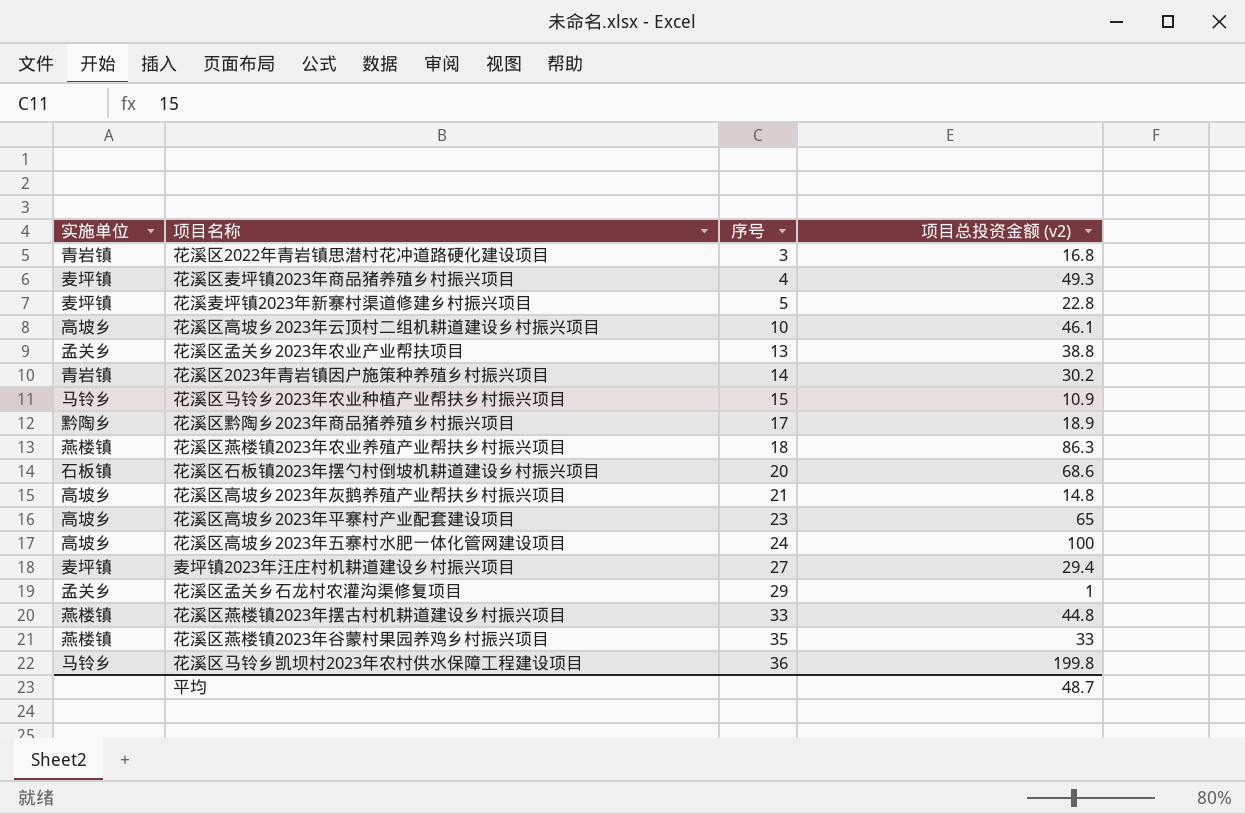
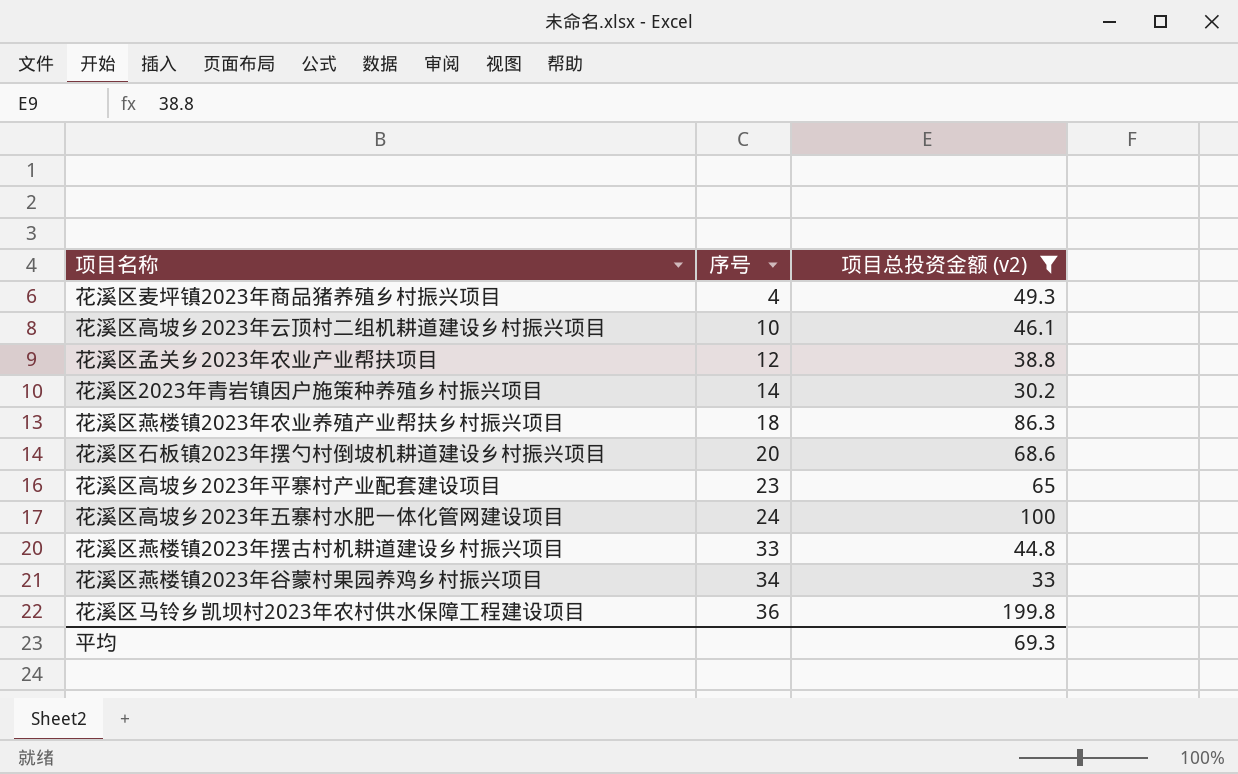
filter: none -> 项目总投资金额 (v2) >= 30.2
column 实施单位 | position: 1 -> none
花溪区孟关乡2023年农业产业帮扶项目 | 序号: 13 -> 12
花溪区燕楼镇2023年谷蒙村果园养鸡乡村振兴项目 | 序号: 35 -> 34
平均 | 项目总投资金额 (v2): 48.7 -> 69.3

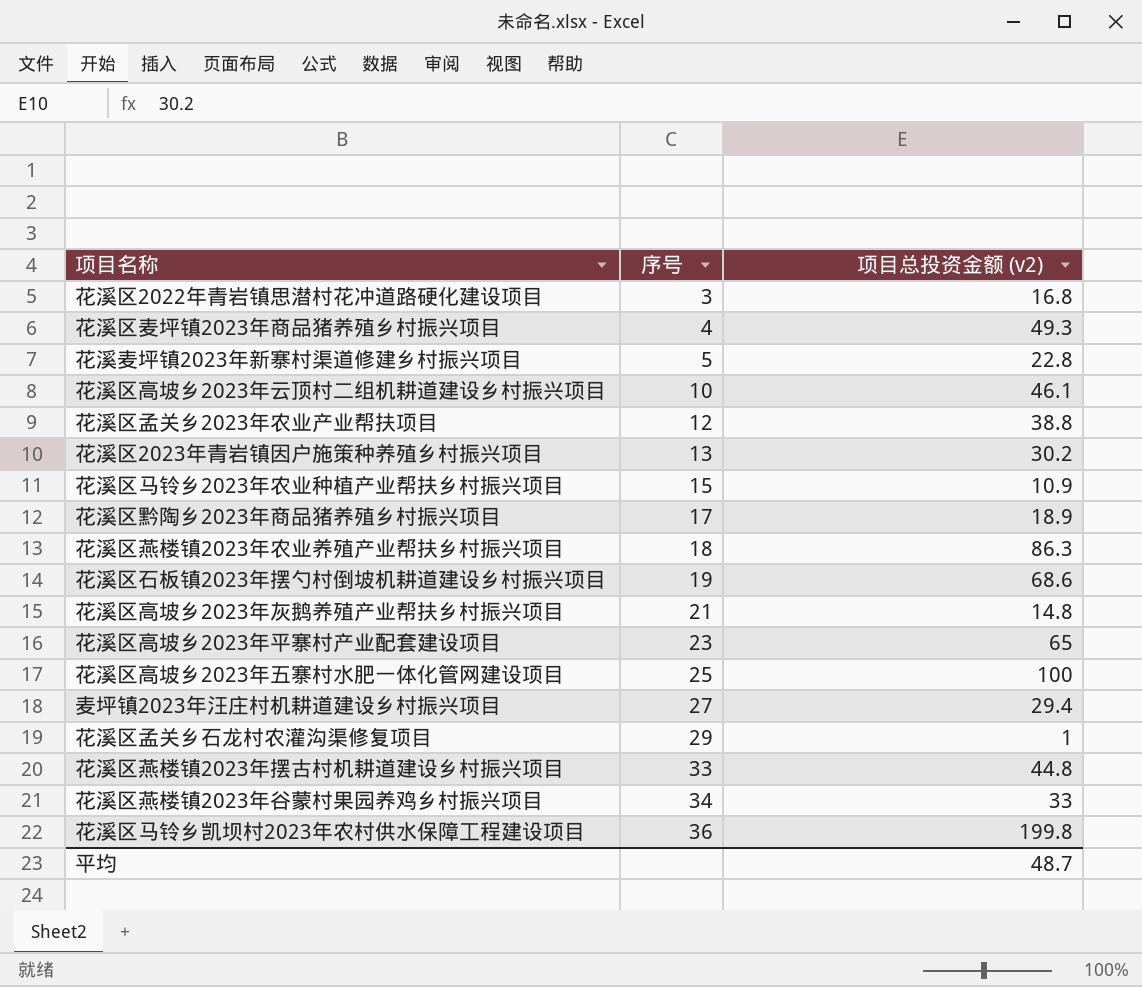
filter: 项目总投资金额 (v2) >= 30.2 -> none
花溪区2023年青岩镇因户施策种养殖乡村振兴项目 | 序号: 14 -> 13
花溪区石板镇2023年摆勺村倒坡机耕道建设乡村振兴项目 | 序号: 20 -> 19
花溪区高坡乡2023年五寨村水肥一体化管网建设项目 | 序号: 24 -> 25
平均 | 项目总投资金额 (v2): 69.3 -> 48.7

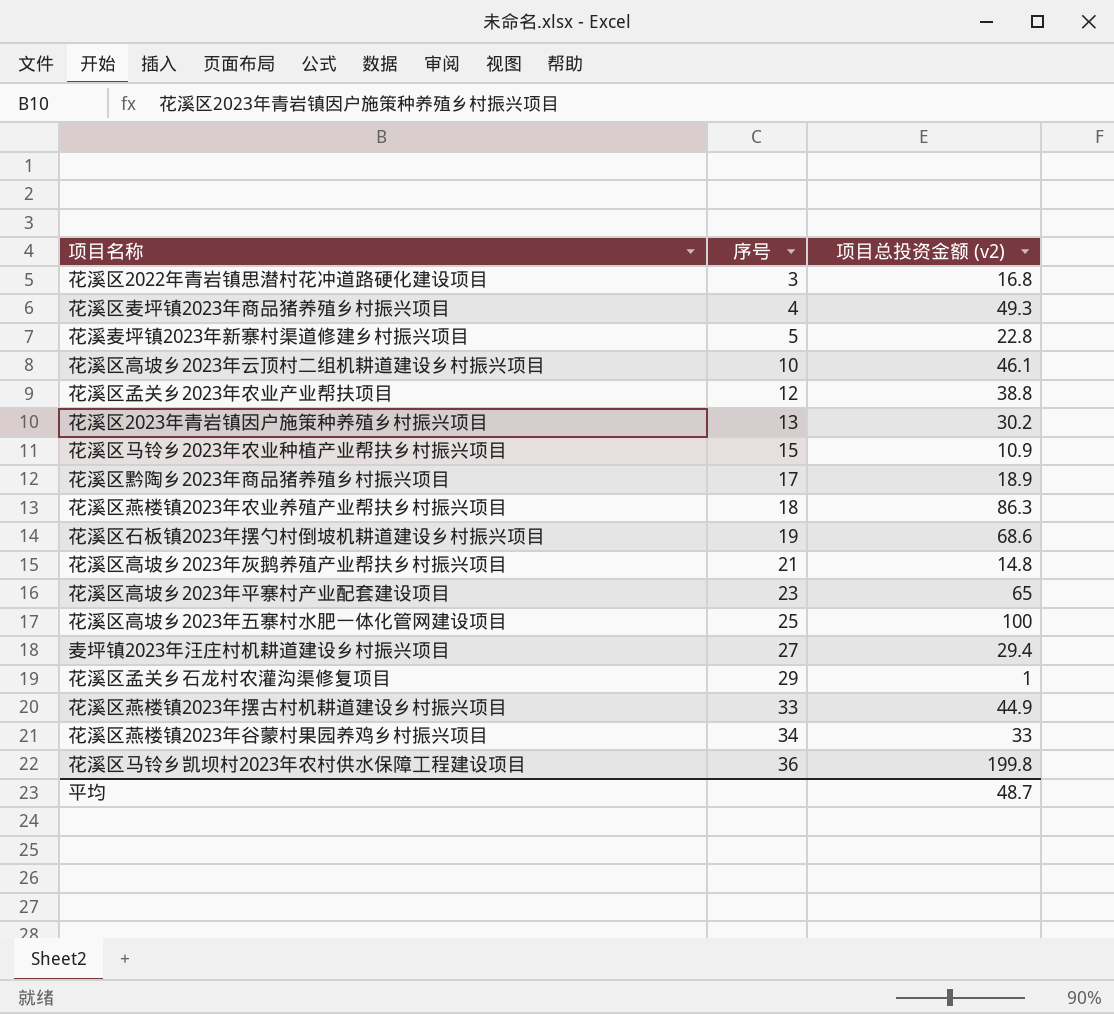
花溪区燕楼镇2023年摆古村机耕道建设乡村振兴项目 | 项目总投资金额 (v2): 44.8 -> 44.9

